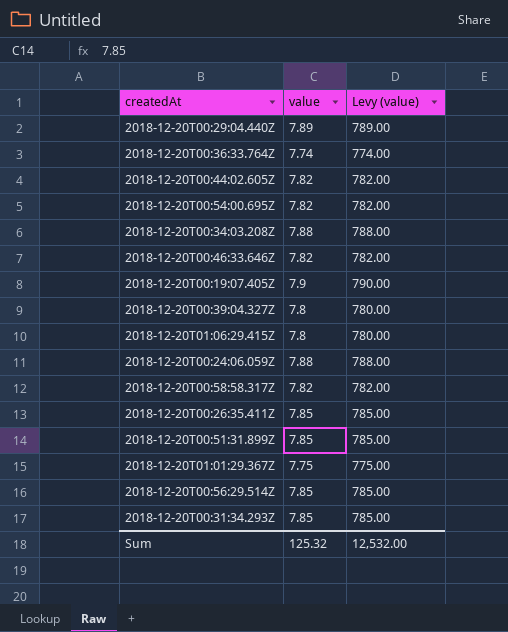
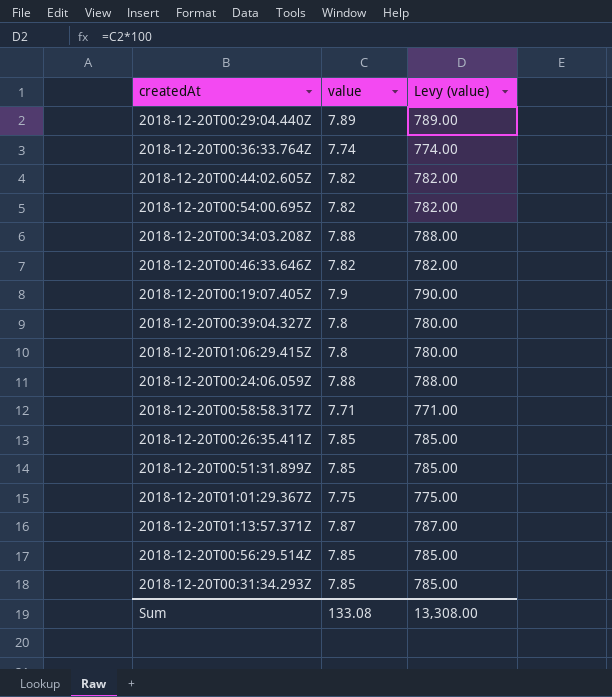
2018-12-20T00:58:58.317Z | value: 7.82 -> 7.71
2018-12-20T00:58:58.317Z | Levy (value): 782.00 -> 771.00
row 2018-12-20T01:13:57.371Z: none -> 7.87 | 787.00
Sum | value: 125.32 -> 133.08
Sum | Levy (value): 12,532.00 -> 13,308.00

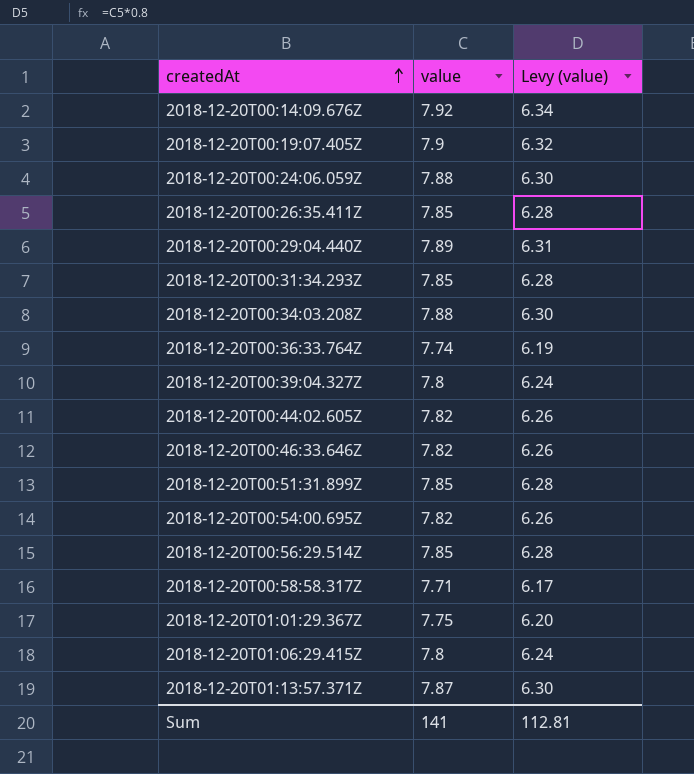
row order: none -> createdAt ascending
column Levy (value) | formula: [value] * 100 -> [value] * 0.8
row 2018-12-20T00:14:09.676Z: none -> 7.92 | 6.34
Sum | value: 133.08 -> 141
Sum | Levy (value): 13,308.00 -> 112.81

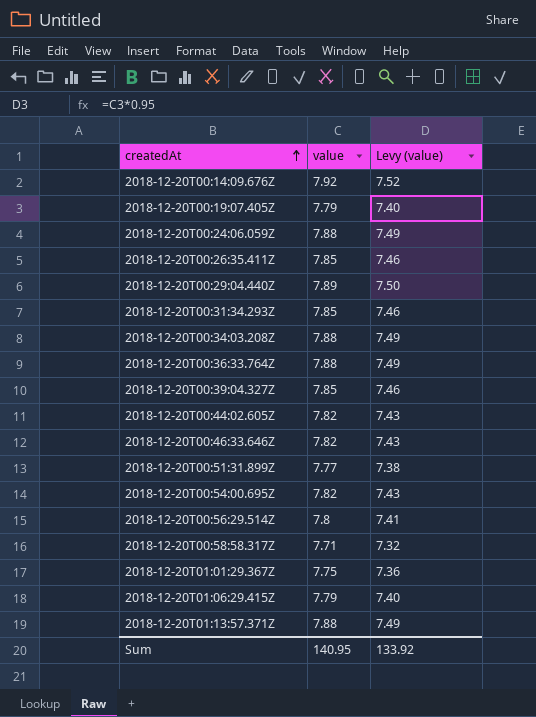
column Levy (value) | formula: [value] * 0.8 -> [value] * 0.95
2018-12-20T00:19:07.405Z | value: 7.9 -> 7.79
2018-12-20T00:36:33.764Z | value: 7.74 -> 7.88
2018-12-20T00:39:04.327Z | value: 7.8 -> 7.85
2018-12-20T00:51:31.899Z | value: 7.85 -> 7.77
2018-12-20T00:56:29.514Z | value: 7.85 -> 7.8
2018-12-20T01:06:29.415Z | value: 7.8 -> 7.79
2018-12-20T01:13:57.371Z | value: 7.87 -> 7.88
Sum | value: 141 -> 140.95
Sum | Levy (value): 112.81 -> 133.92

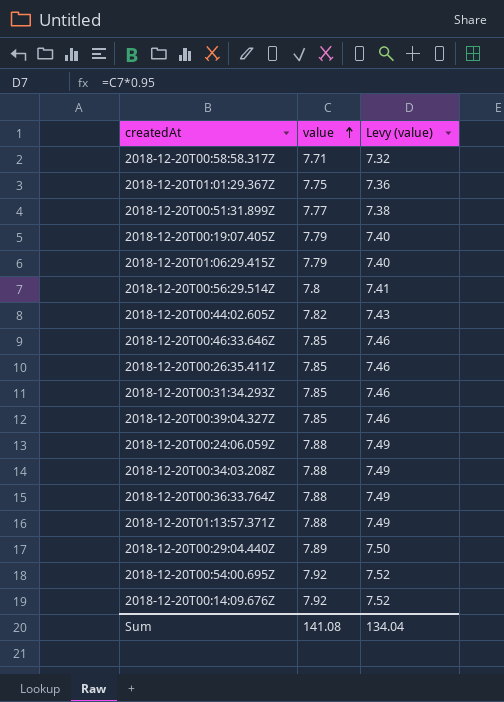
row order: createdAt ascending -> value ascending
2018-12-20T00:46:33.646Z | value: 7.82 -> 7.85
2018-12-20T00:46:33.646Z | Levy (value): 7.43 -> 7.46
2018-12-20T00:54:00.695Z | value: 7.82 -> 7.92
2018-12-20T00:54:00.695Z | Levy (value): 7.43 -> 7.52
Sum | value: 140.95 -> 141.08
Sum | Levy (value): 133.92 -> 134.04

